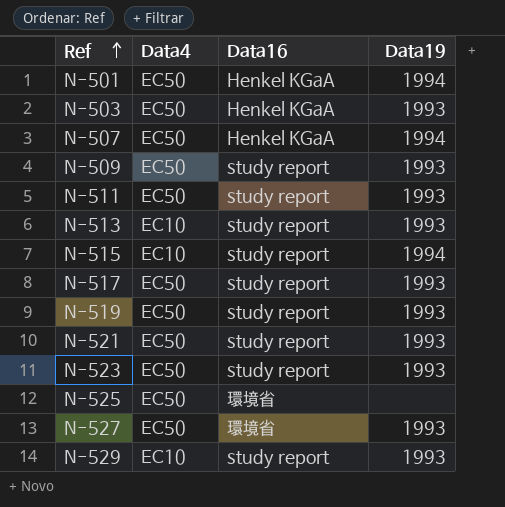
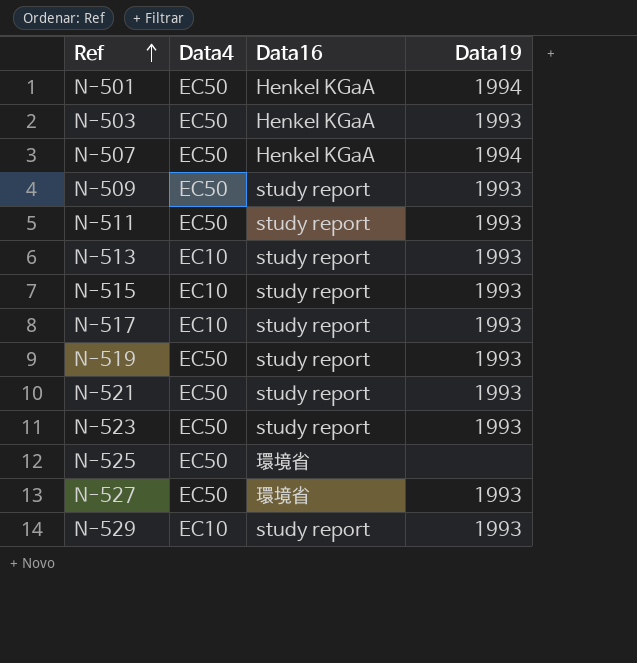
N-515 | Data19: 1994 -> 1993
N-517 | Data4: EC50 -> EC10

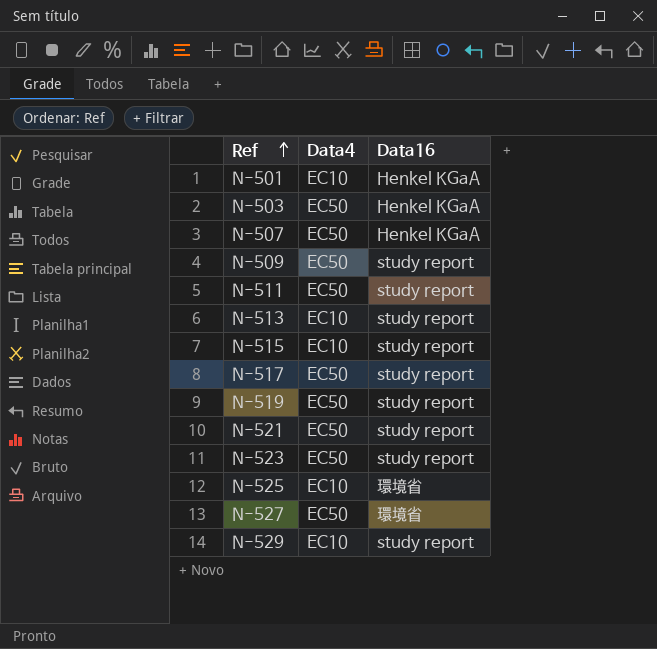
column Data19 | position: 4 -> none
N-501 | Data4: EC50 -> EC10
N-517 | Data4: EC10 -> EC50
N-525 | Data4: EC50 -> EC10

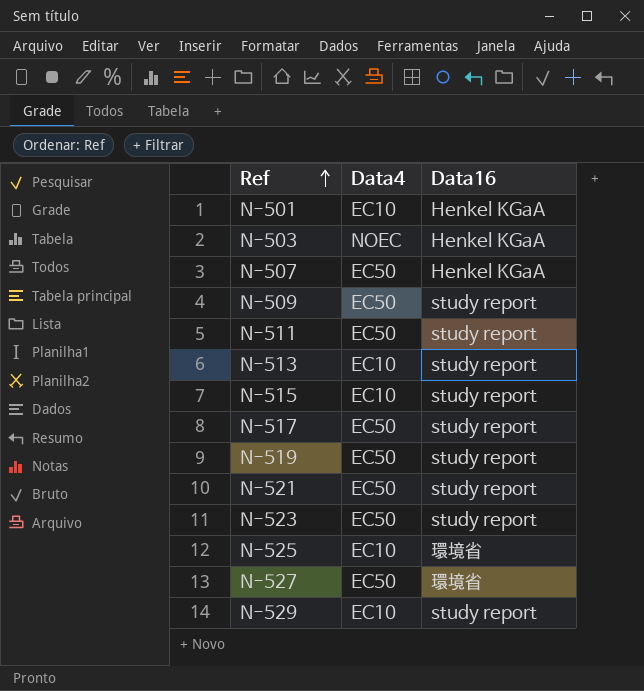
N-503 | Data4: EC50 -> NOEC

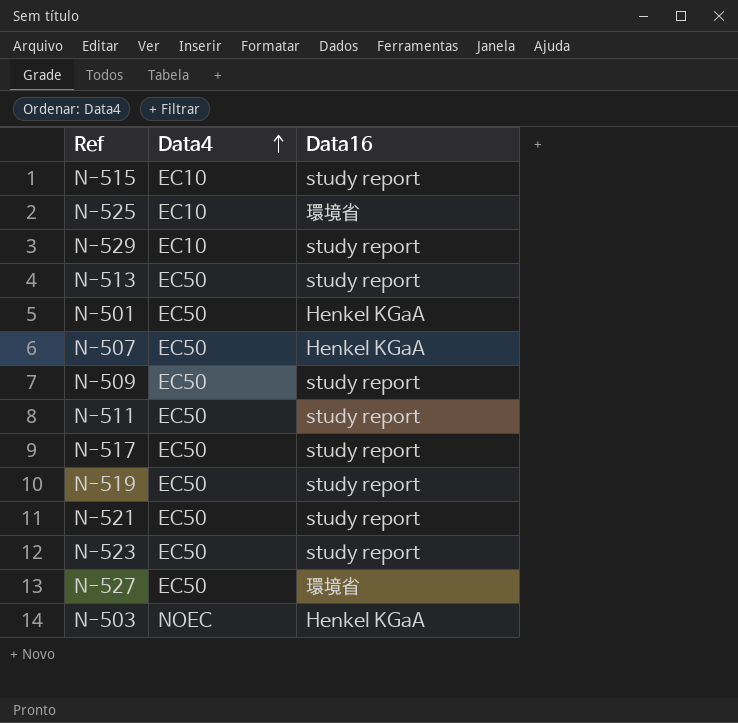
row order: Ref ascending -> Data4 ascending
N-513 | Data4: EC10 -> EC50
N-501 | Data4: EC10 -> EC50

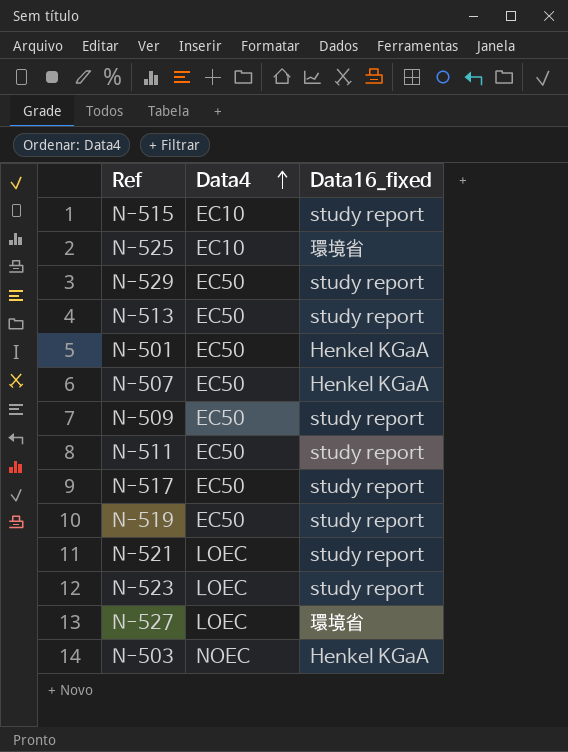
column name: Data16 -> Data16_fixed
N-529 | Data4: EC10 -> EC50
N-521 | Data4: EC50 -> LOEC
N-523 | Data4: EC50 -> LOEC
N-527 | Data4: EC50 -> LOEC

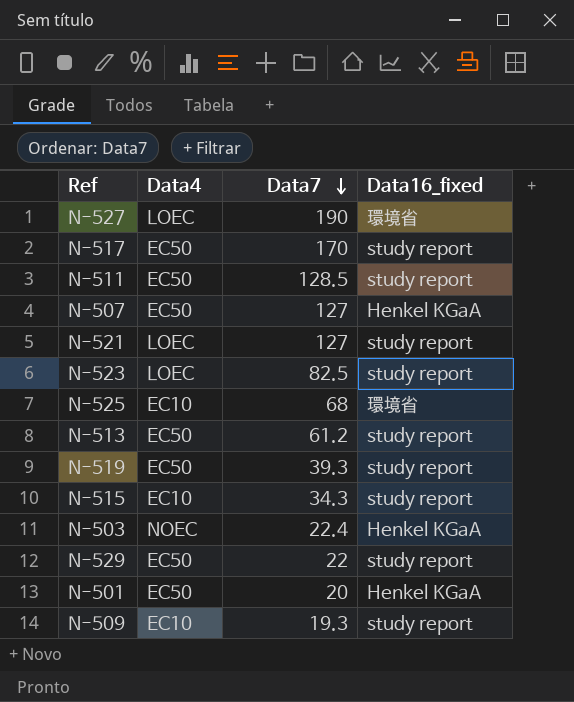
row order: Data4 ascending -> Data7 descending
column Data7 | position: none -> 3
N-509 | Data4: EC50 -> EC10

